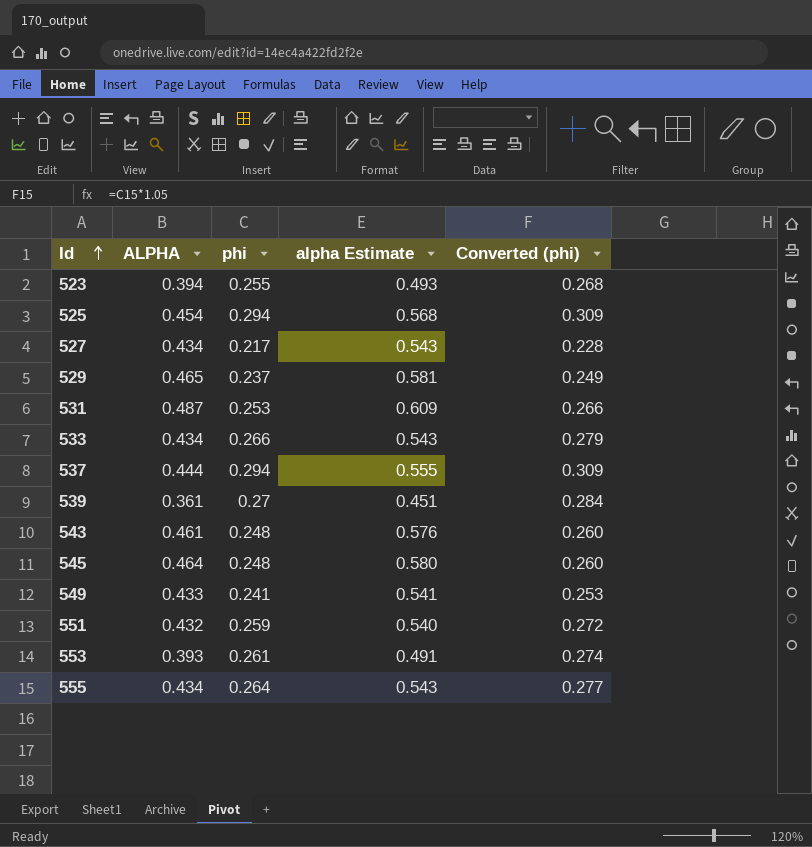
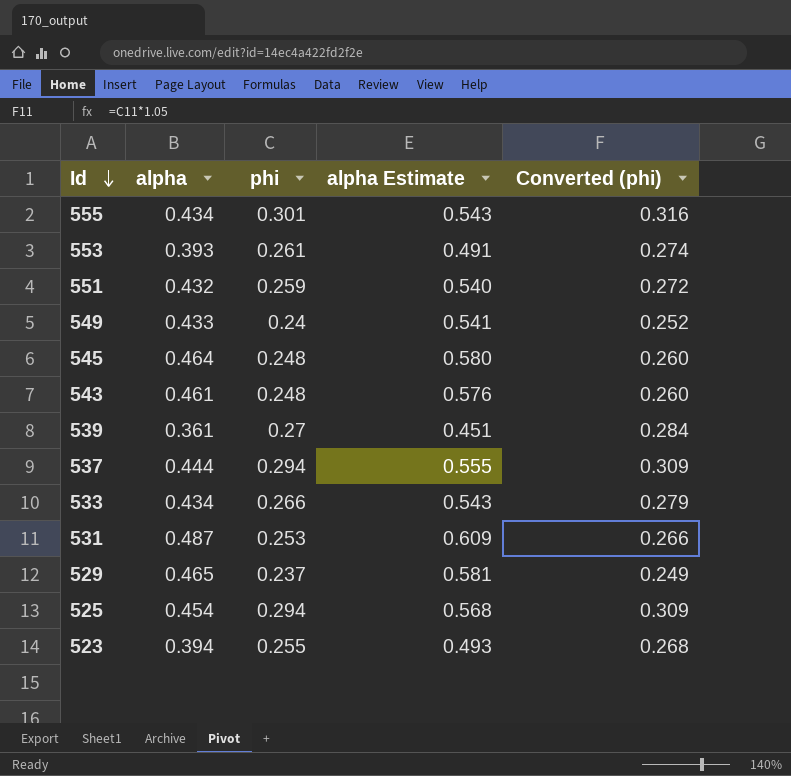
row order: Id ascending -> Id descending
column name: ALPHA -> alpha
row 527: 0.434 | 0.217 | 0.543 | 0.228 -> none
555 | phi: 0.264 -> 0.301
555 | Converted (phi): 0.277 -> 0.316
549 | phi: 0.241 -> 0.24
549 | Converted (phi): 0.253 -> 0.252

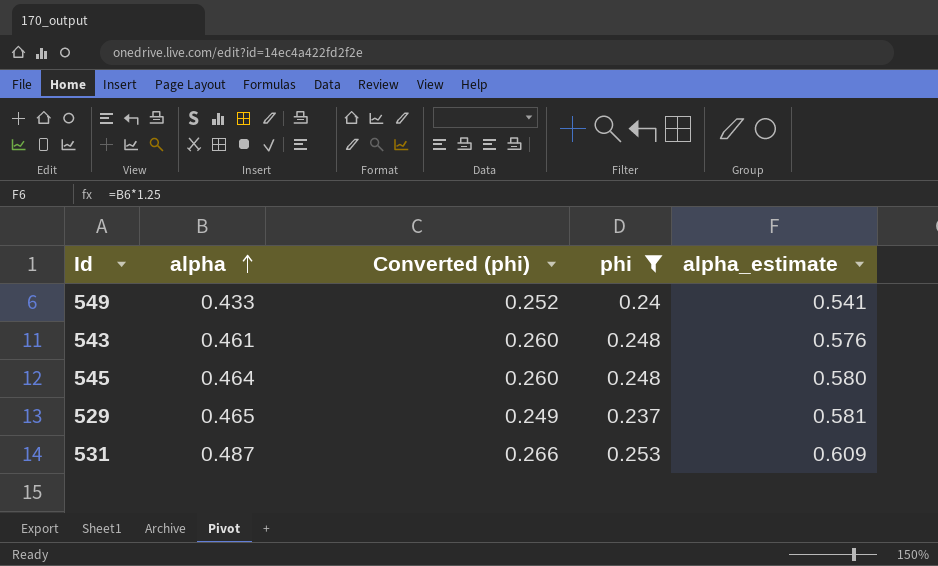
filter: none -> phi <= 0.253
row order: Id descending -> alpha ascending
column Converted (phi) | position: 5 -> 3
column name: alpha Estimate -> alpha_estimate

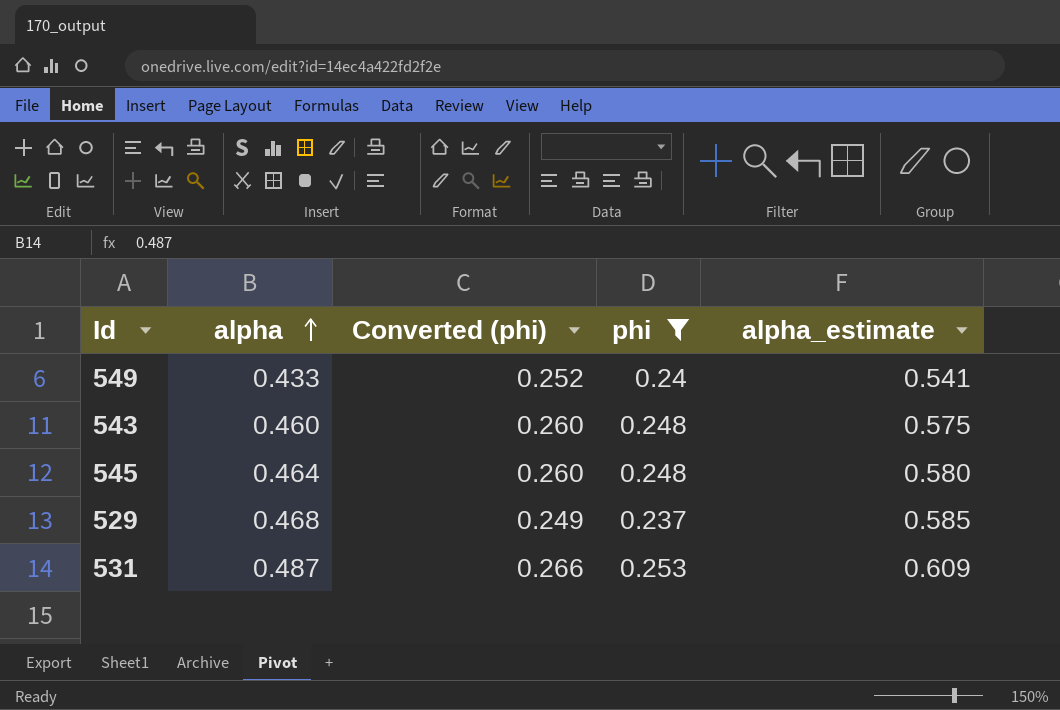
543 | alpha: 0.461 -> 0.460
543 | alpha_estimate: 0.576 -> 0.575
529 | alpha: 0.465 -> 0.468
529 | alpha_estimate: 0.581 -> 0.585

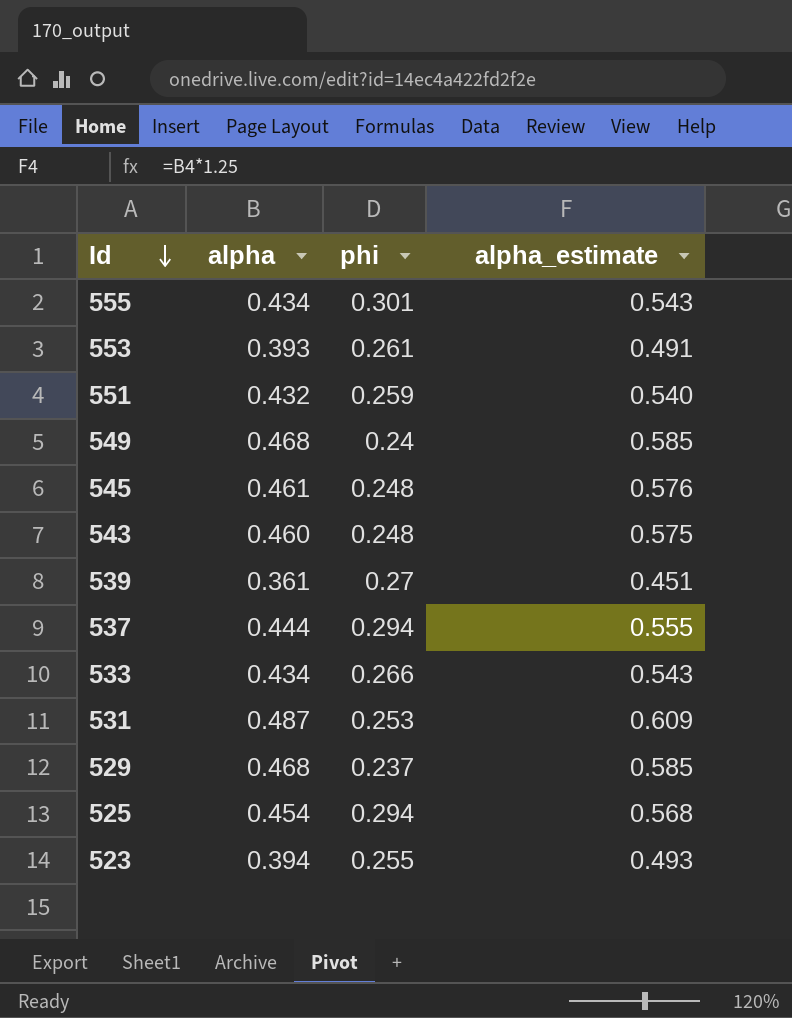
filter: phi <= 0.253 -> none
row order: alpha ascending -> Id descending
column Converted (phi) | formula: [phi] * 1.05 -> none
549 | alpha: 0.433 -> 0.468
549 | alpha_estimate: 0.541 -> 0.585
545 | alpha: 0.464 -> 0.461
545 | alpha_estimate: 0.580 -> 0.576

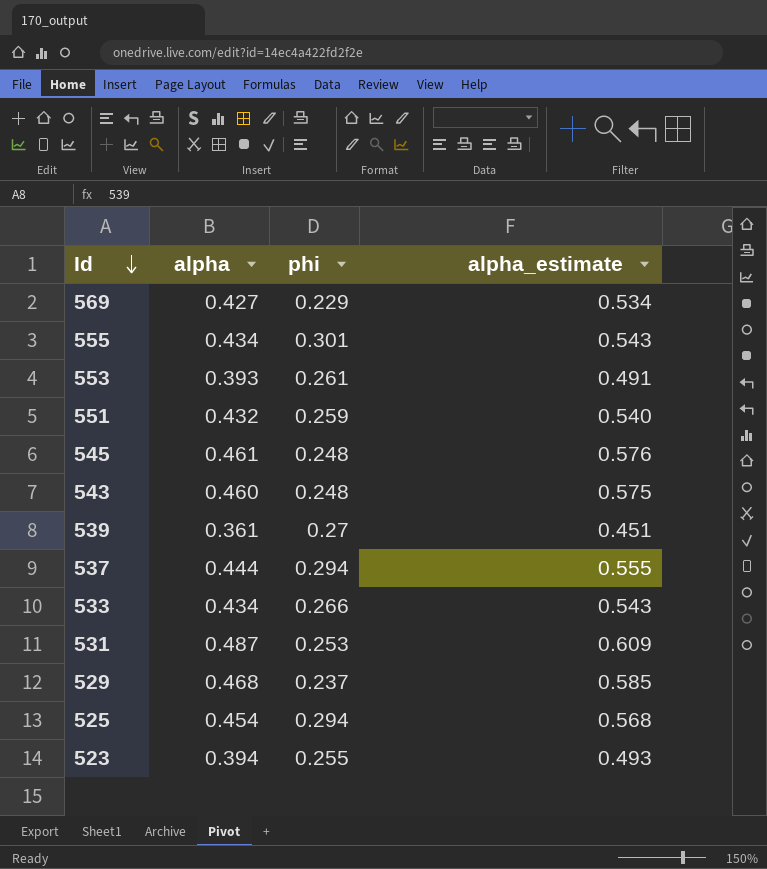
row 549: 0.468 | 0.24 | 0.585 -> none
row 569: none -> 0.427 | 0.229 | 0.534

